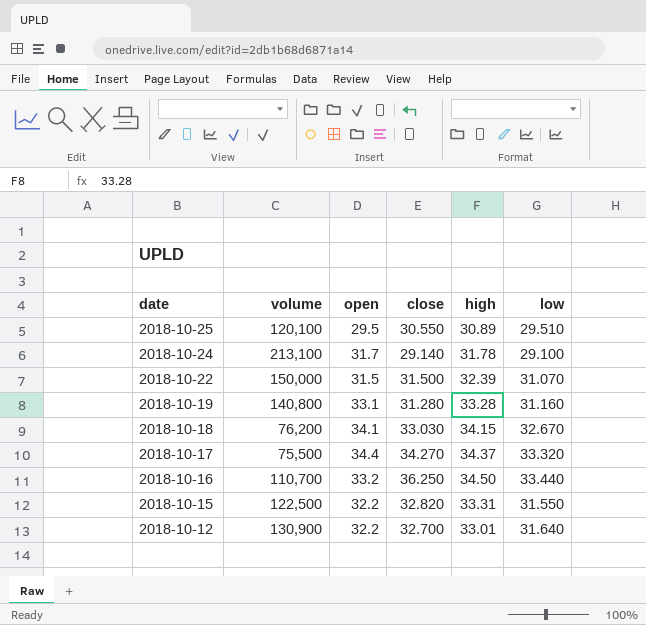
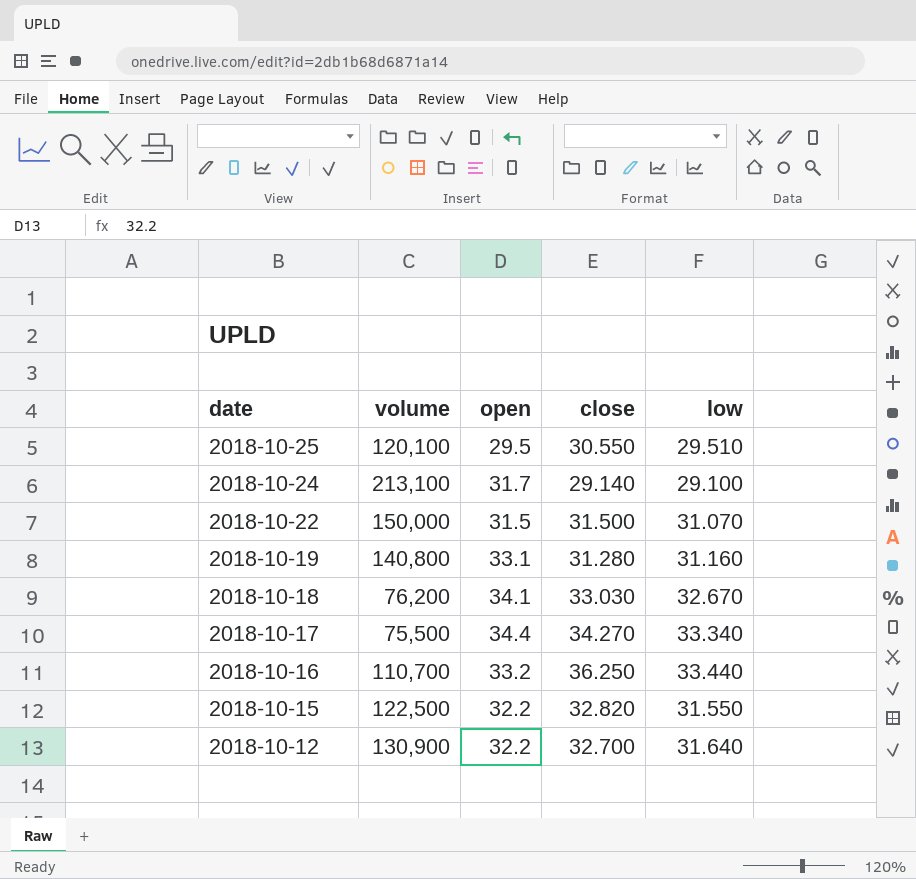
column high | position: 5 -> none
2018-10-17 | low: 33.320 -> 33.340

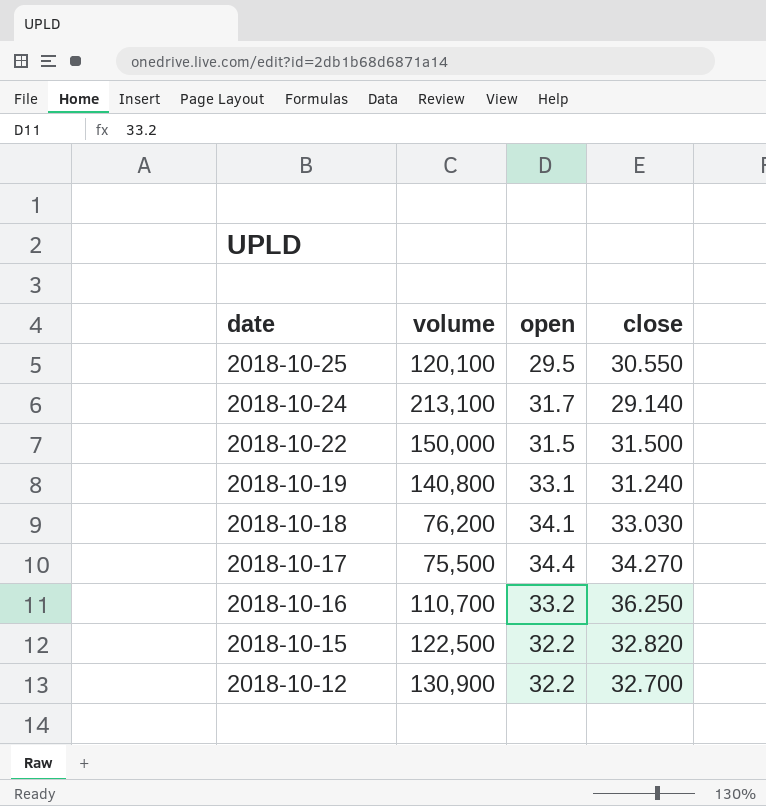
column low | position: 5 -> none
2018-10-19 | close: 31.280 -> 31.240

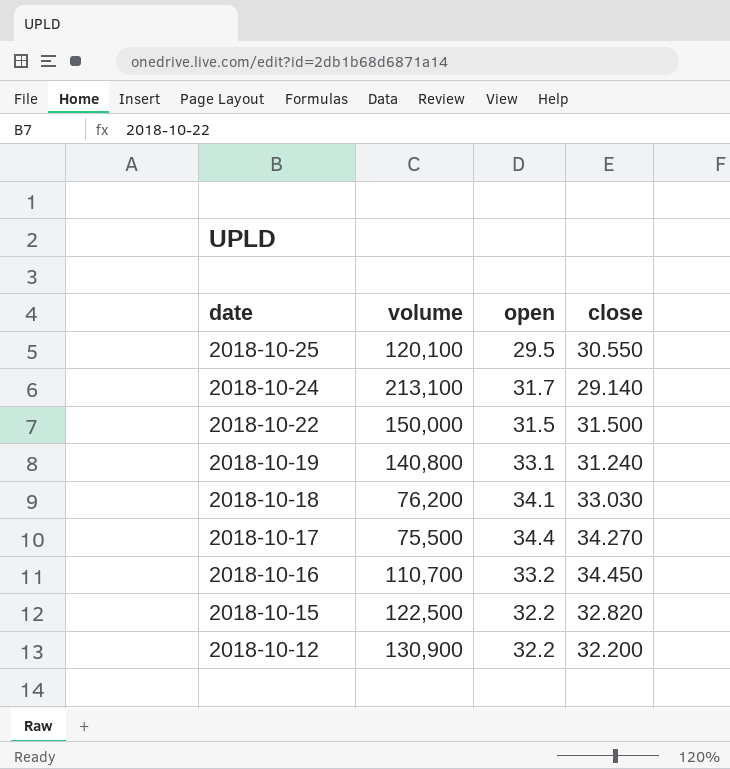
2018-10-16 | close: 36.250 -> 34.450
2018-10-12 | close: 32.700 -> 32.200

